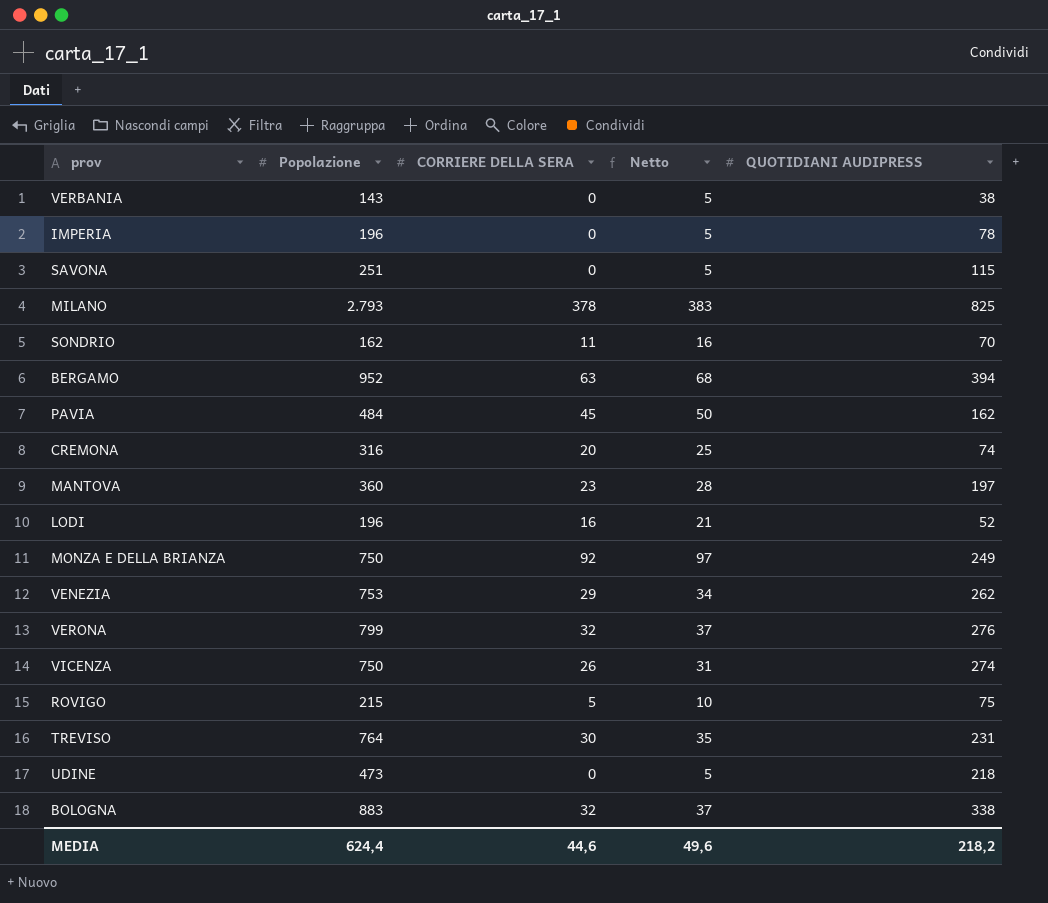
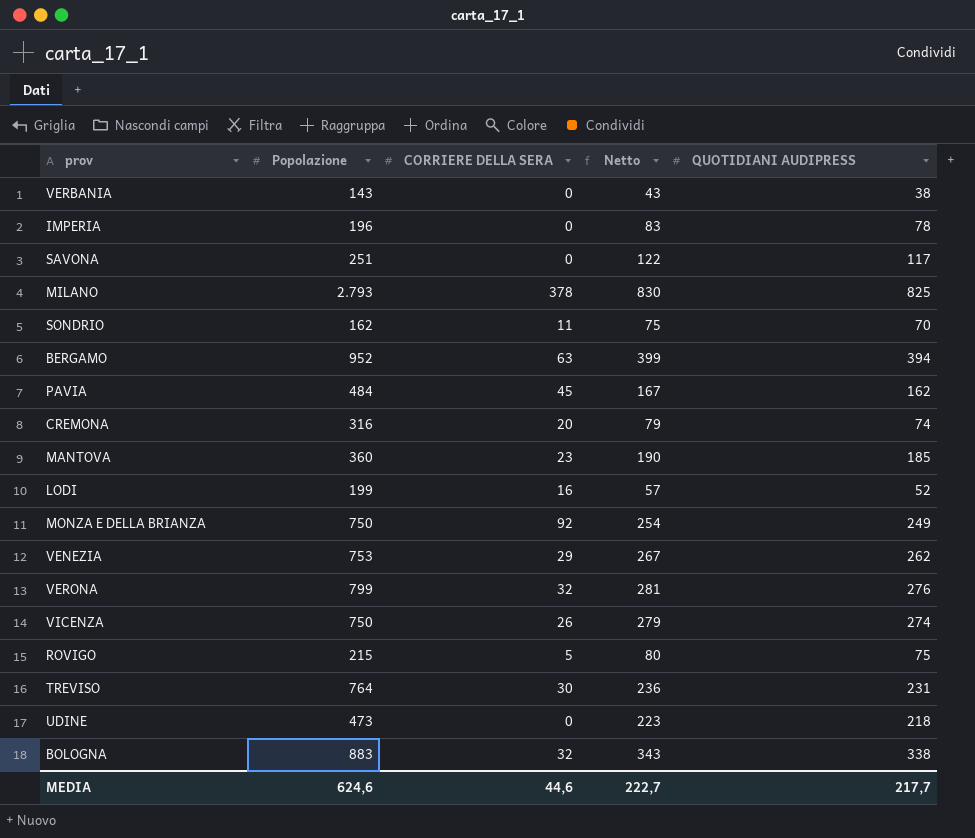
column Netto | formula: [CORRIERE DELLA SERA] + 5 -> [QUOTIDIANI AUDIPRESS] + 5
SAVONA | QUOTIDIANI AUDIPRESS: 115 -> 117
MANTOVA | QUOTIDIANI AUDIPRESS: 197 -> 185
LODI | Popolazione: 196 -> 199
MEDIA | Popolazione: 624,4 -> 624,6
MEDIA | Netto: 49,6 -> 222,7
MEDIA | QUOTIDIANI AUDIPRESS: 218,2 -> 217,7

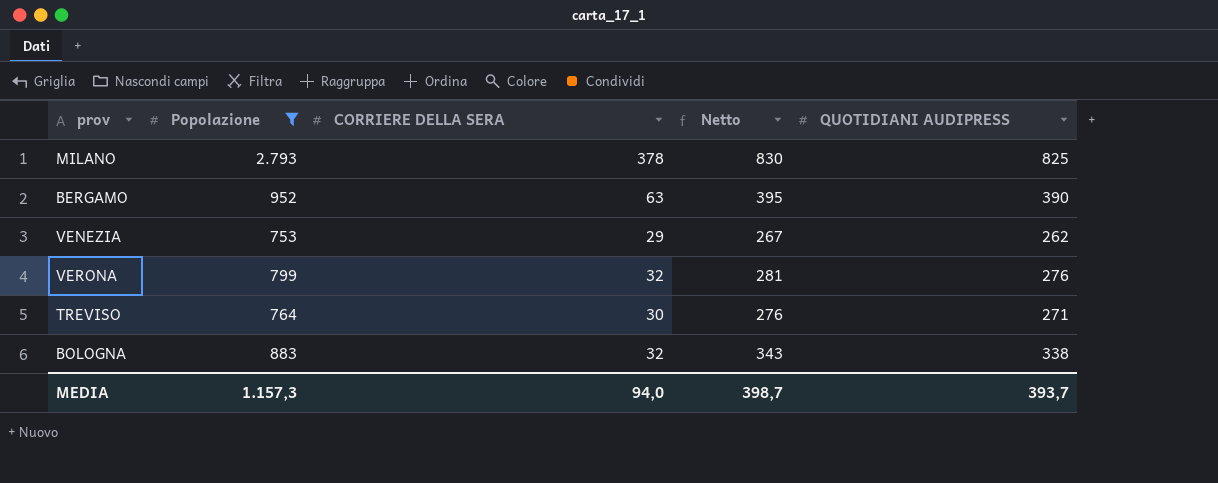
filter: none -> Popolazione >= 753
BERGAMO | Netto: 399 -> 395
BERGAMO | QUOTIDIANI AUDIPRESS: 394 -> 390
TREVISO | Netto: 236 -> 276
TREVISO | QUOTIDIANI AUDIPRESS: 231 -> 271
MEDIA | Popolazione: 624,6 -> 1.157,3
MEDIA | CORRIERE DELLA SERA: 44,6 -> 94,0
MEDIA | Netto: 222,7 -> 398,7
MEDIA | QUOTIDIANI AUDIPRESS: 217,7 -> 393,7

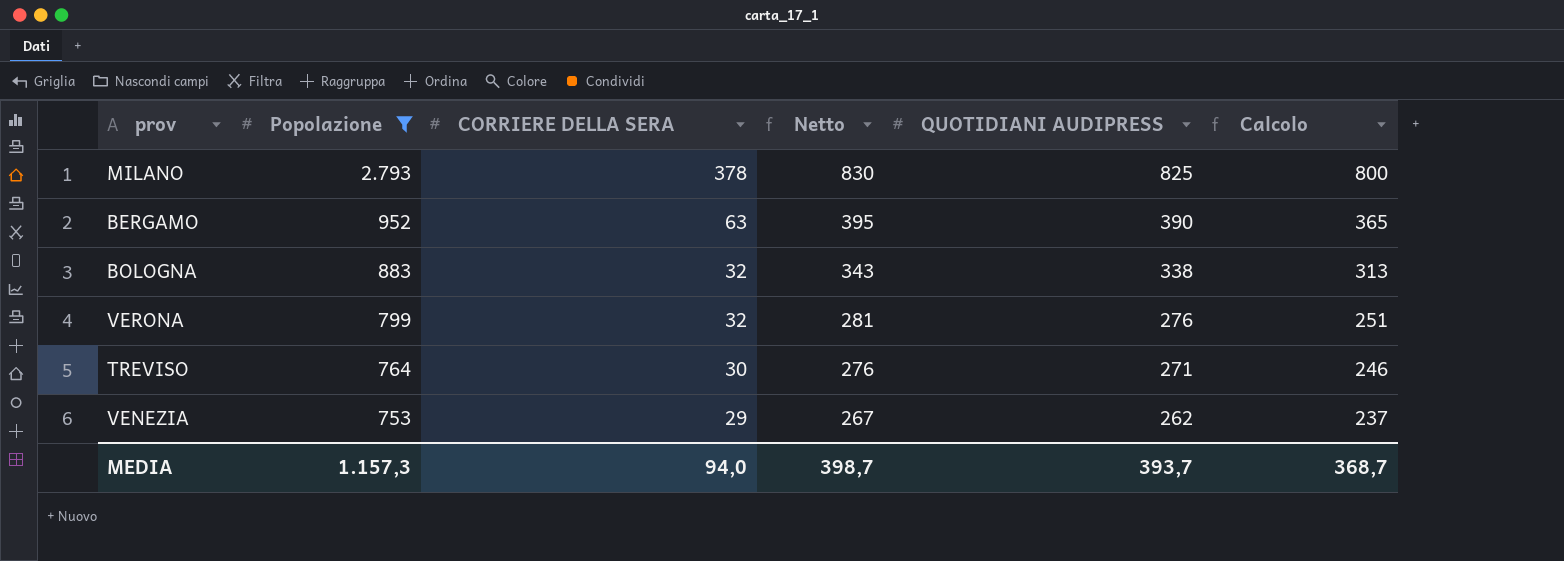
row order: none -> Popolazione descending
column Calcolo | formula: none -> [QUOTIDIANI AUDIPRESS] - 25

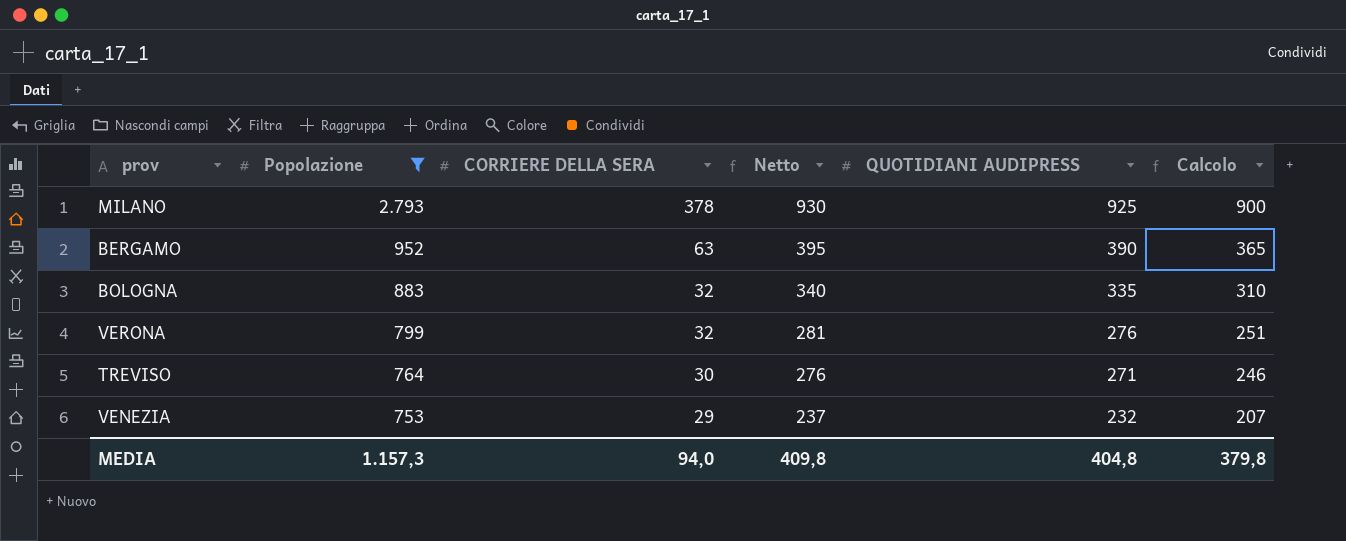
MILANO | Netto: 830 -> 930
MILANO | QUOTIDIANI AUDIPRESS: 825 -> 925
MILANO | Calcolo: 800 -> 900
BOLOGNA | Netto: 343 -> 340
BOLOGNA | QUOTIDIANI AUDIPRESS: 338 -> 335
BOLOGNA | Calcolo: 313 -> 310
VENEZIA | Netto: 267 -> 237
VENEZIA | QUOTIDIANI AUDIPRESS: 262 -> 232
VENEZIA | Calcolo: 237 -> 207
MEDIA | Netto: 398,7 -> 409,8
MEDIA | QUOTIDIANI AUDIPRESS: 393,7 -> 404,8
MEDIA | Calcolo: 368,7 -> 379,8

